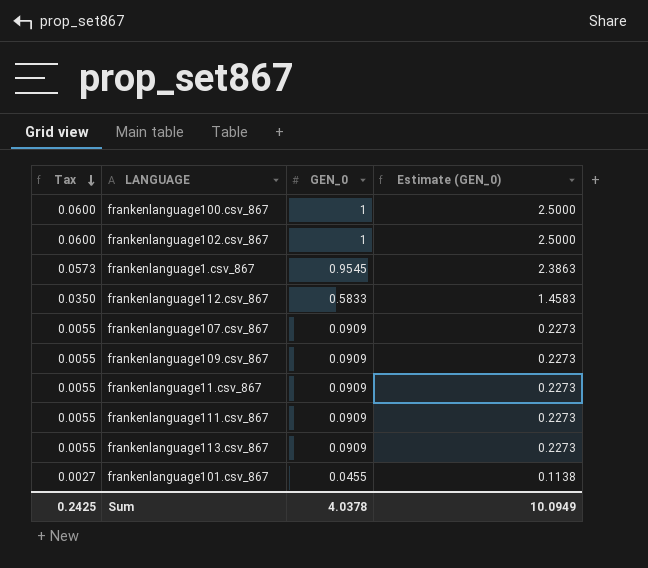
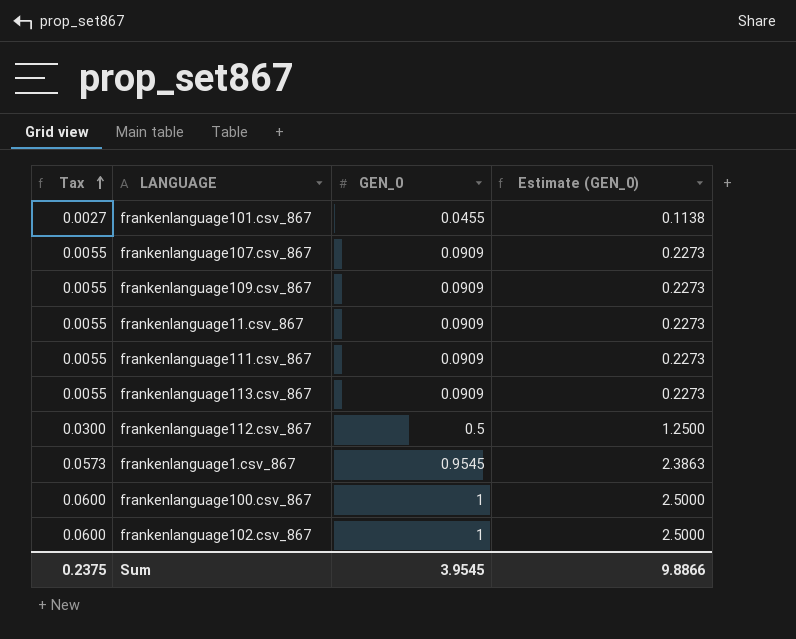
row order: Tax descending -> Tax ascending
frankenlanguage112.csv_867 | Tax: 0.0350 -> 0.0300
frankenlanguage112.csv_867 | GEN_0: 0.5833 -> 0.5
frankenlanguage112.csv_867 | Estimate (GEN_0): 1.4583 -> 1.2500
Sum | Tax: 0.2425 -> 0.2375
Sum | GEN_0: 4.0378 -> 3.9545
Sum | Estimate (GEN_0): 10.0949 -> 9.8866

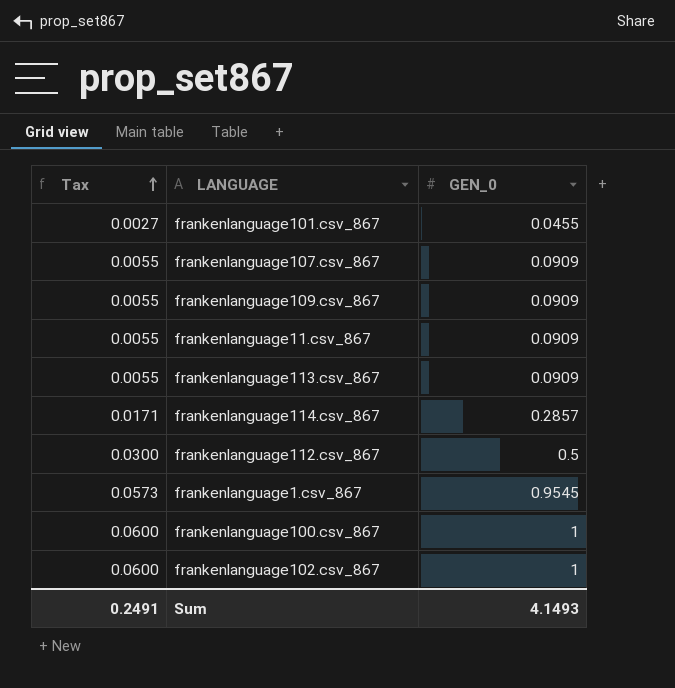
column Estimate (GEN_0) | formula: [GEN_0] * 2.5 -> none
row frankenlanguage111.csv_867: 0.0055 | 0.0909 | 0.2273 -> none
row frankenlanguage114.csv_867: none -> 0.0171 | 0.2857
Sum | Tax: 0.2375 -> 0.2491
Sum | GEN_0: 3.9545 -> 4.1493

